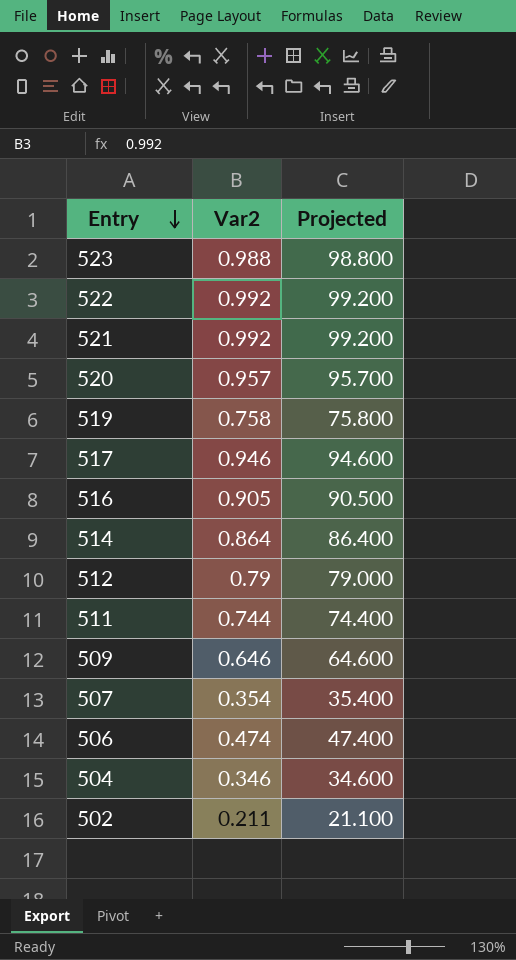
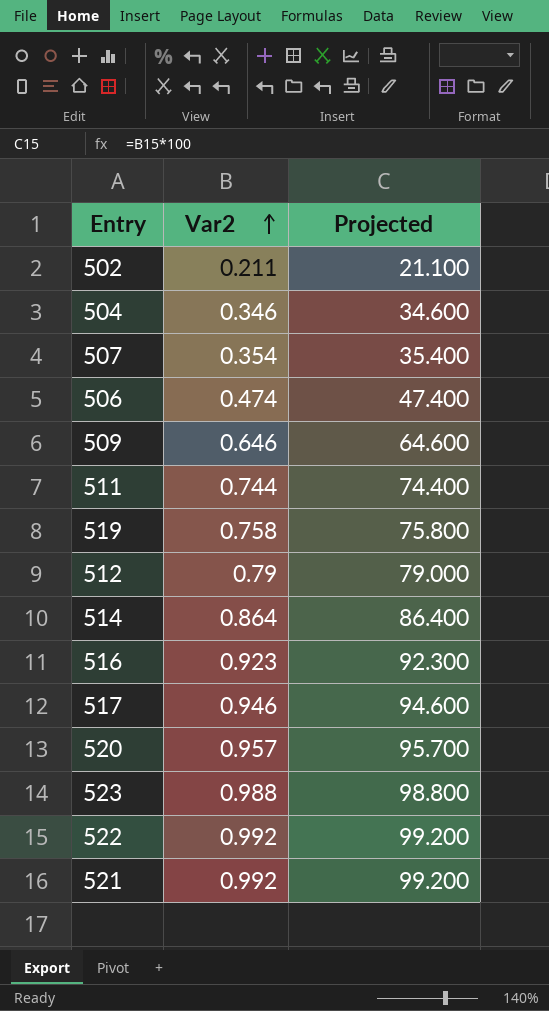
row order: Entry descending -> Var2 ascending
516 | Var2: 0.905 -> 0.923
516 | Projected: 90.500 -> 92.300

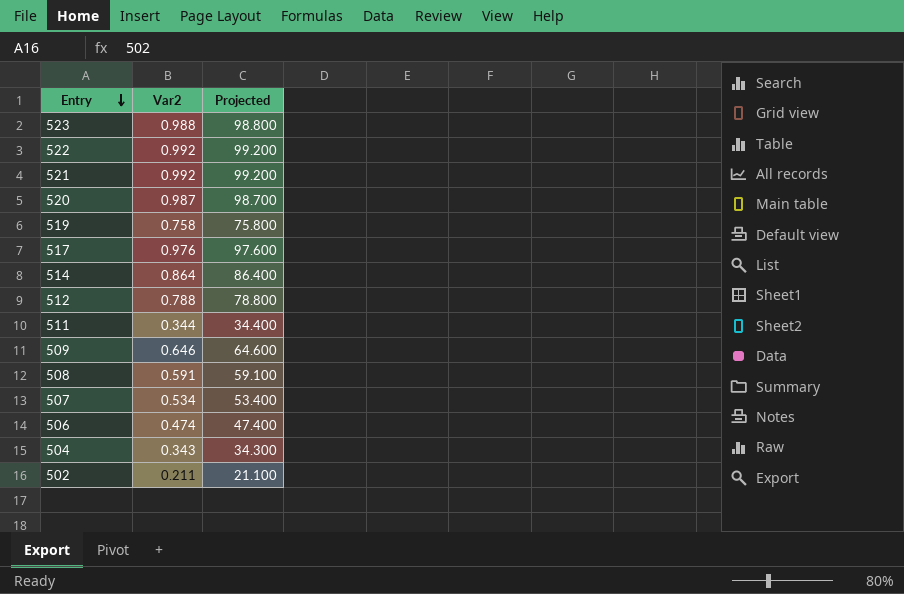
row order: Var2 ascending -> Entry descending
row 516: 0.923 | 92.300 -> none
520 | Var2: 0.957 -> 0.987
520 | Projected: 95.700 -> 98.700
517 | Var2: 0.946 -> 0.976
517 | Projected: 94.600 -> 97.600
512 | Var2: 0.79 -> 0.788
512 | Projected: 79.000 -> 78.800
511 | Var2: 0.744 -> 0.344
511 | Projected: 74.400 -> 34.400
row 508: none -> 0.591 | 59.100
507 | Var2: 0.354 -> 0.534
507 | Projected: 35.400 -> 53.400
504 | Var2: 0.346 -> 0.343
504 | Projected: 34.600 -> 34.300

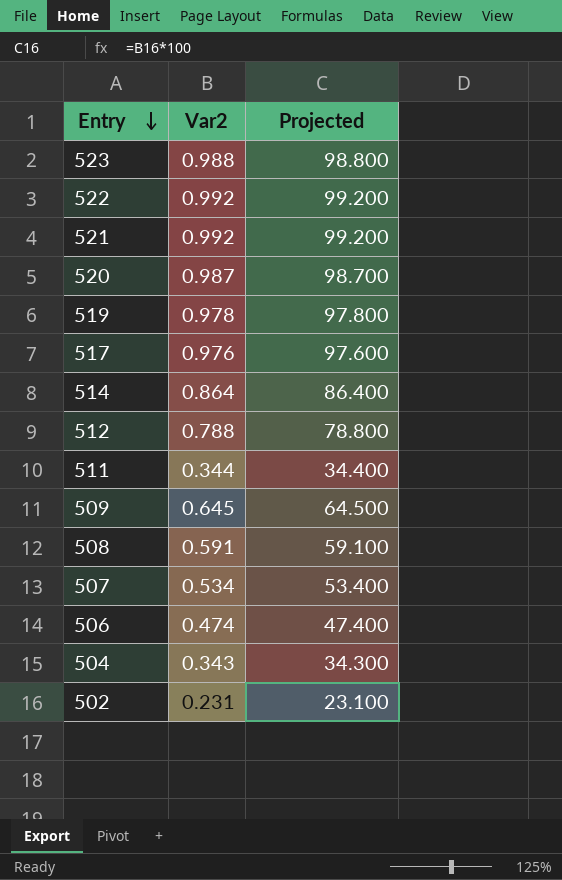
519 | Var2: 0.758 -> 0.978
519 | Projected: 75.800 -> 97.800
509 | Var2: 0.646 -> 0.645
509 | Projected: 64.600 -> 64.500
502 | Var2: 0.211 -> 0.231
502 | Projected: 21.100 -> 23.100

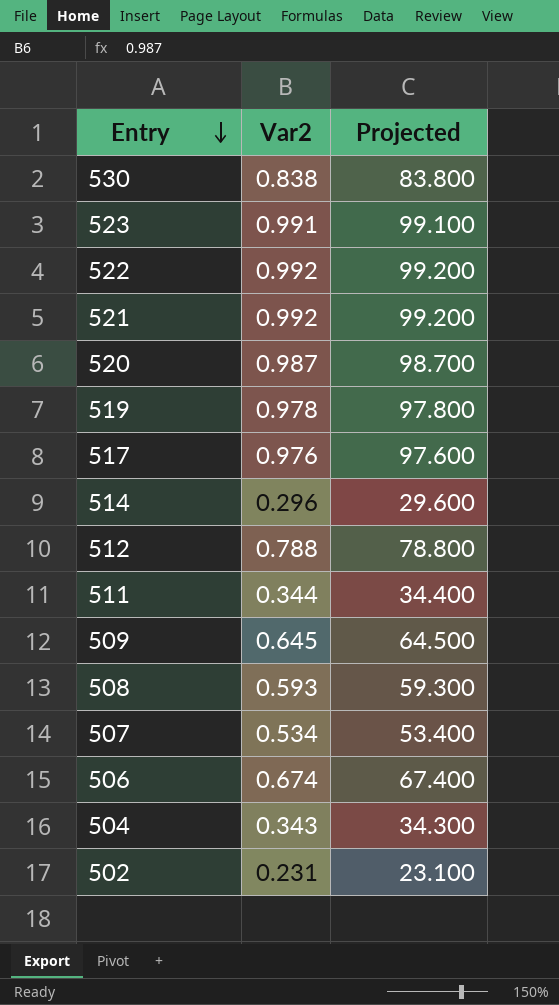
row 530: none -> 0.838 | 83.800
523 | Var2: 0.988 -> 0.991
523 | Projected: 98.800 -> 99.100
514 | Var2: 0.864 -> 0.296
514 | Projected: 86.400 -> 29.600
508 | Var2: 0.591 -> 0.593
508 | Projected: 59.100 -> 59.300
506 | Var2: 0.474 -> 0.674
506 | Projected: 47.400 -> 67.400

